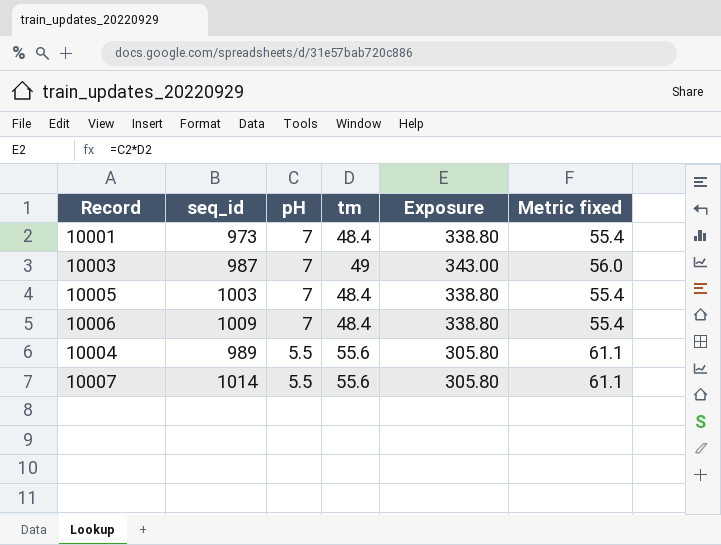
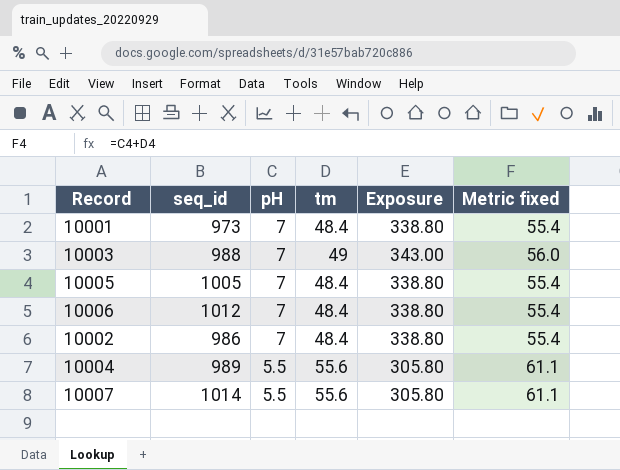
10003 | seq_id: 987 -> 988
10005 | seq_id: 1003 -> 1005
10006 | seq_id: 1009 -> 1012
row 10002: none -> 986 | 7 | 48.4 | 338.80 | 55.4

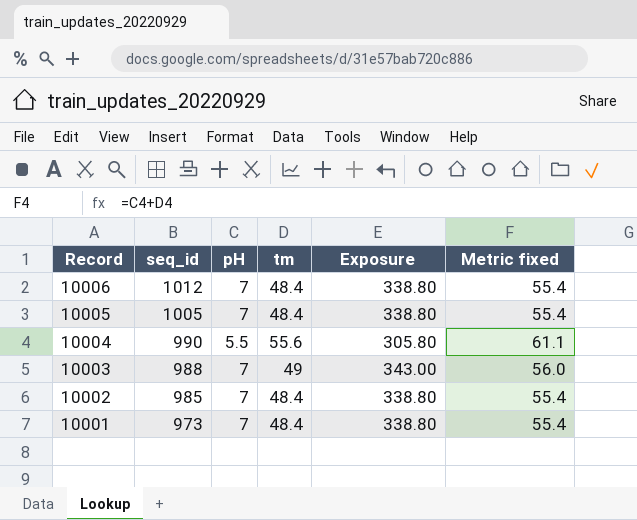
row order: pH descending -> Record descending
row 10007: 1014 | 5.5 | 55.6 | 305.80 | 61.1 -> none
10004 | seq_id: 989 -> 990
10002 | seq_id: 986 -> 985

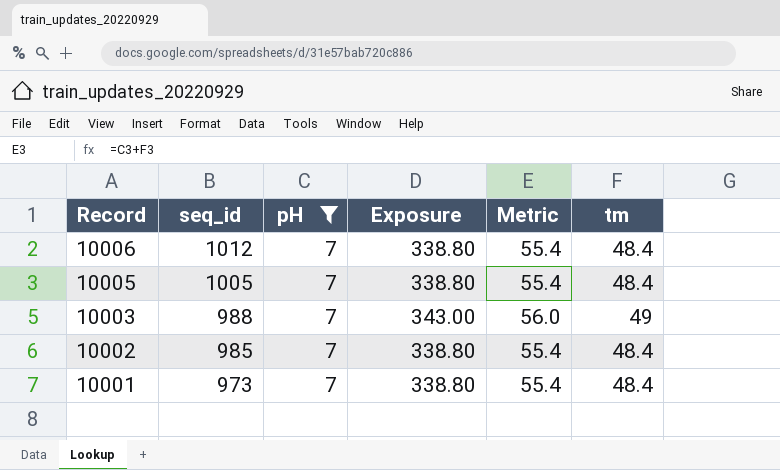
filter: none -> pH = 7
column name: Metric fixed -> Metric
column tm | position: 4 -> 6

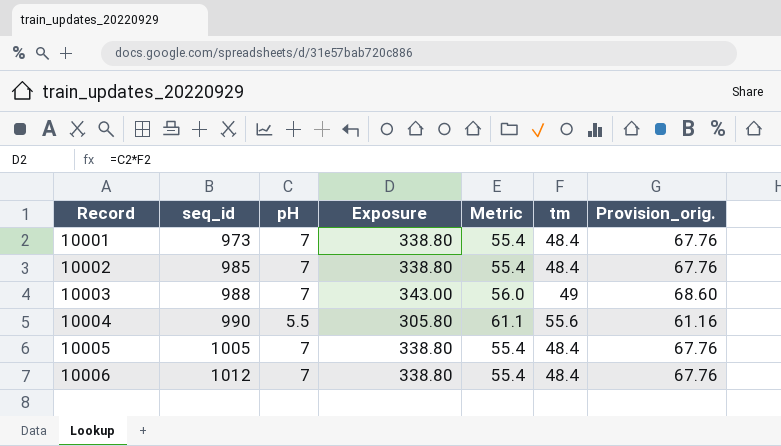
filter: pH = 7 -> none
row order: Record descending -> Record ascending
column Provision_orig. | formula: none -> [Exposure] * 0.2

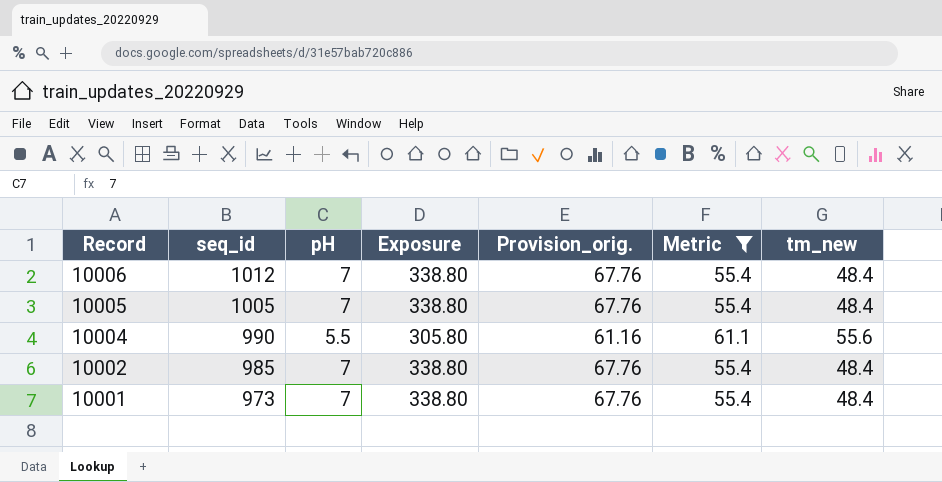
filter: none -> Metric != 56.0
row order: Record ascending -> Record descending
column Provision_orig. | position: 7 -> 5
column name: tm -> tm_new

